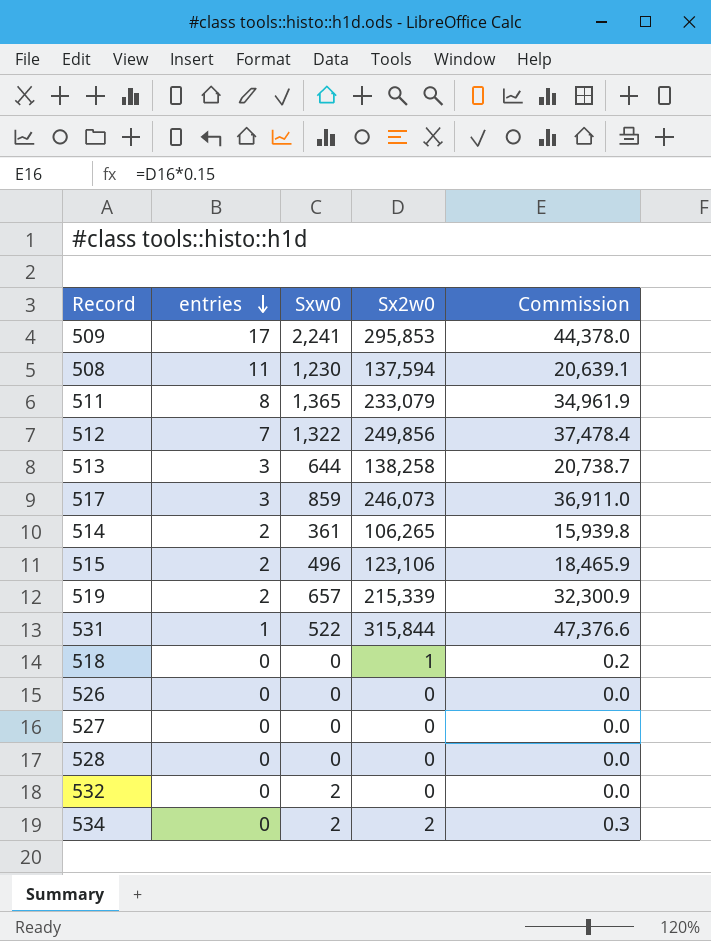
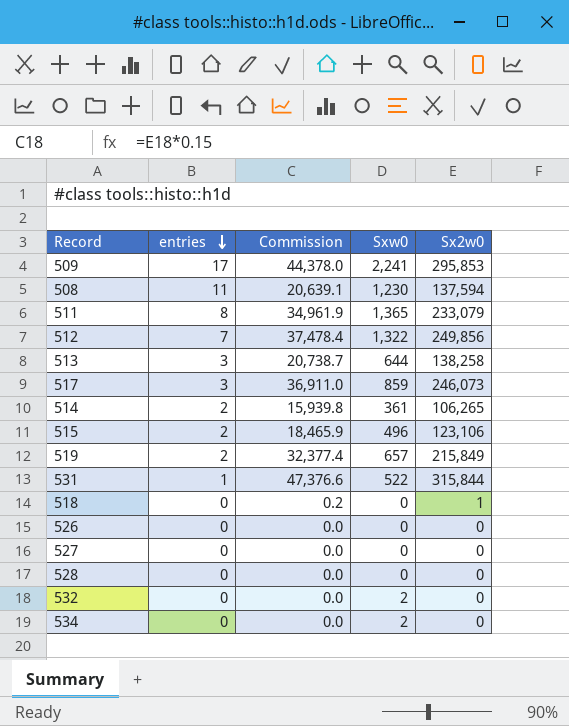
column Commission | position: 5 -> 3
519 | Commission: 32,300.9 -> 32,377.4
519 | Sx2w0: 215,339 -> 215,849
534 | Commission: 0.3 -> 0.0
534 | Sx2w0: 2 -> 0

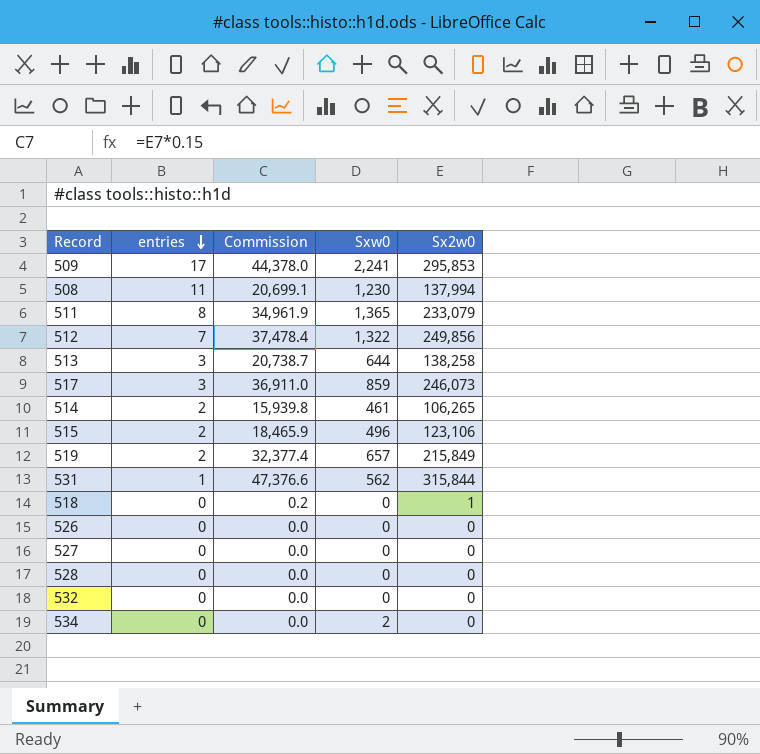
508 | Commission: 20,639.1 -> 20,699.1
508 | Sx2w0: 137,594 -> 137,994
514 | Sxw0: 361 -> 461
531 | Sxw0: 522 -> 562
532 | Sxw0: 2 -> 0

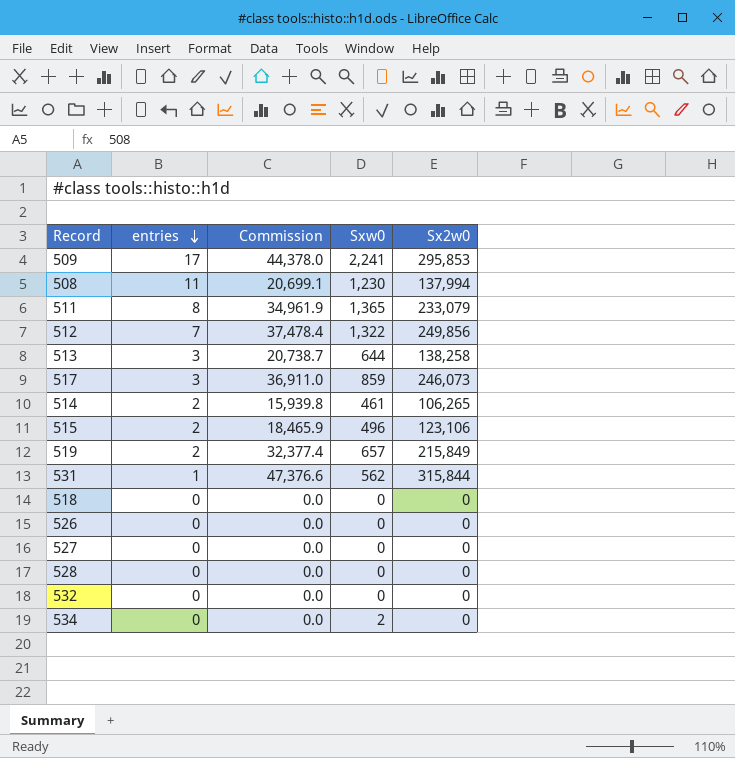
518 | Commission: 0.2 -> 0.0
518 | Sx2w0: 1 -> 0

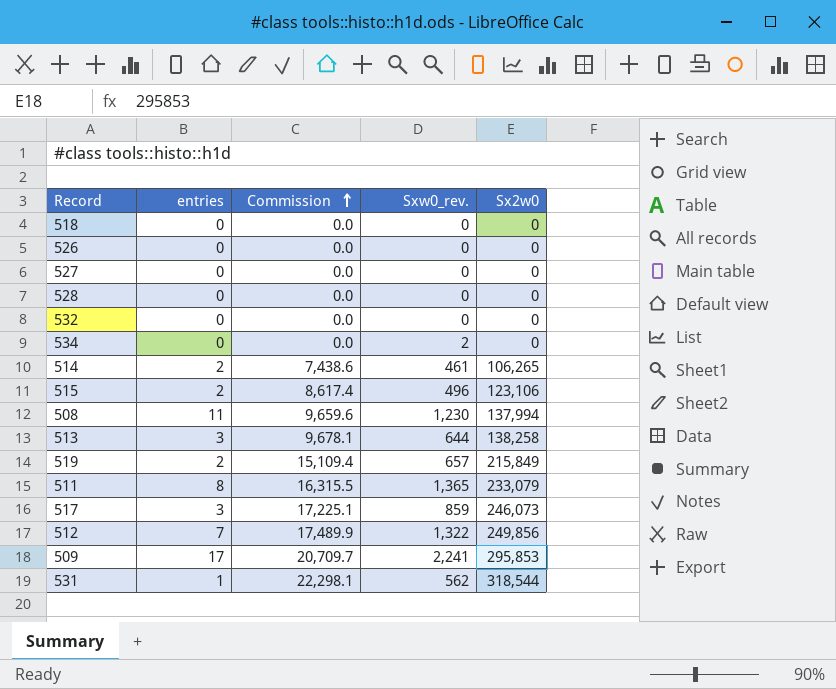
row order: entries descending -> Commission ascending
column Commission | formula: [Sx2w0] * 0.15 -> [Sx2w0] * 0.07
column name: Sxw0 -> Sxw0_rev.
531 | Sx2w0: 315,844 -> 318,544

